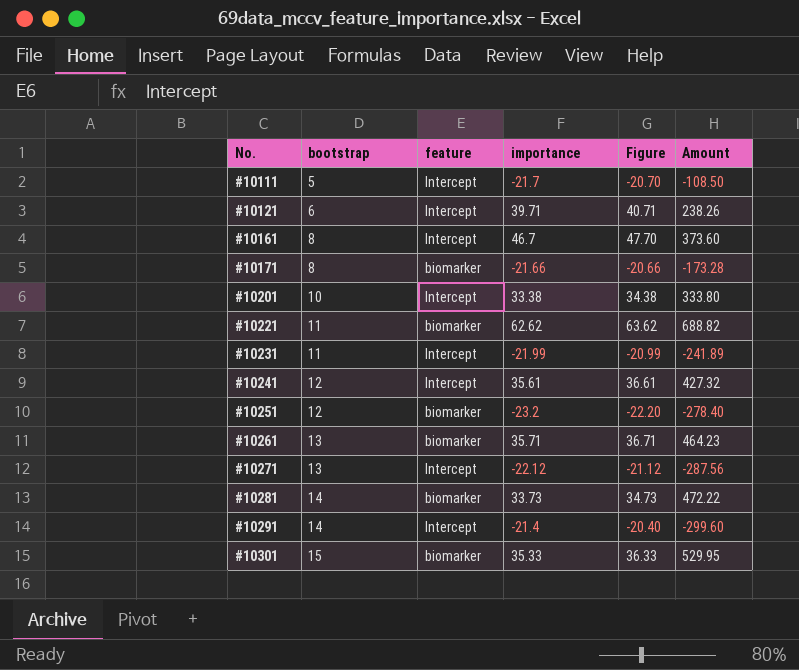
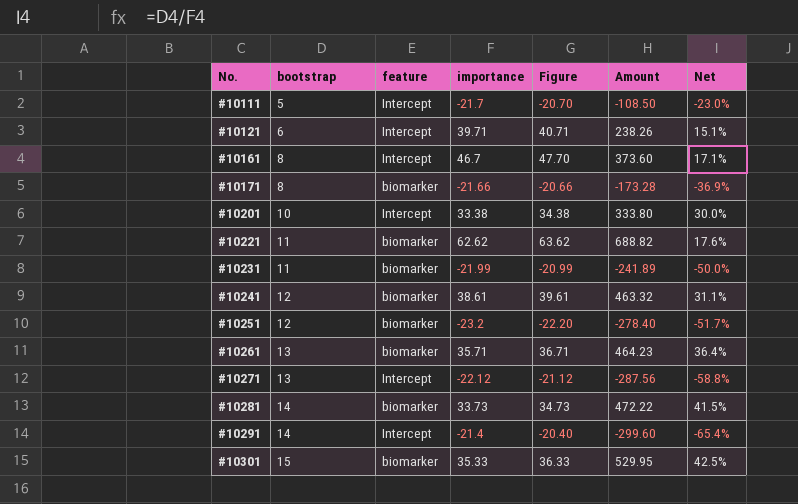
column Net | formula: none -> [bootstrap] / [importance]
#10231 | feature: Intercept -> biomarker
#10241 | feature: Intercept -> biomarker
#10241 | importance: 35.61 -> 38.61
#10241 | Figure: 36.61 -> 39.61
#10241 | Amount: 427.32 -> 463.32

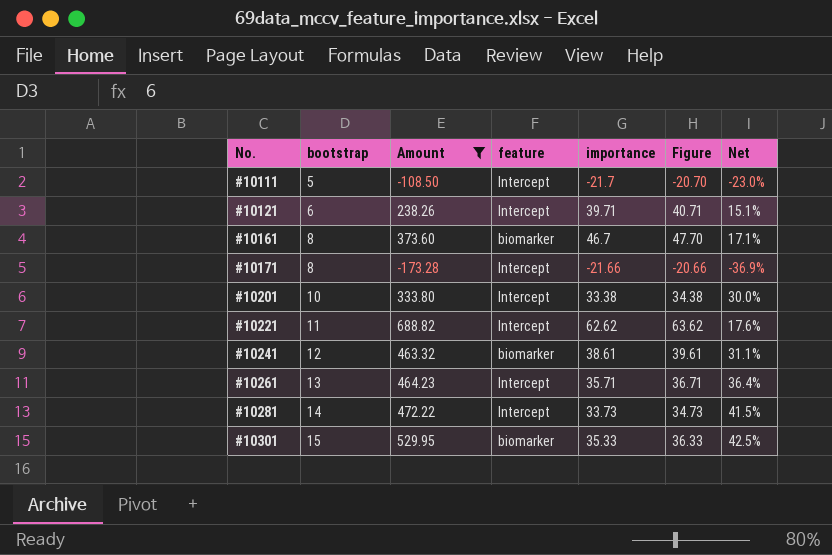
filter: none -> Amount >= -173.28
column Amount | position: 6 -> 3
#10161 | feature: Intercept -> biomarker
#10171 | feature: biomarker -> Intercept
#10221 | feature: biomarker -> Intercept
#10261 | feature: biomarker -> Intercept
#10281 | feature: biomarker -> Intercept

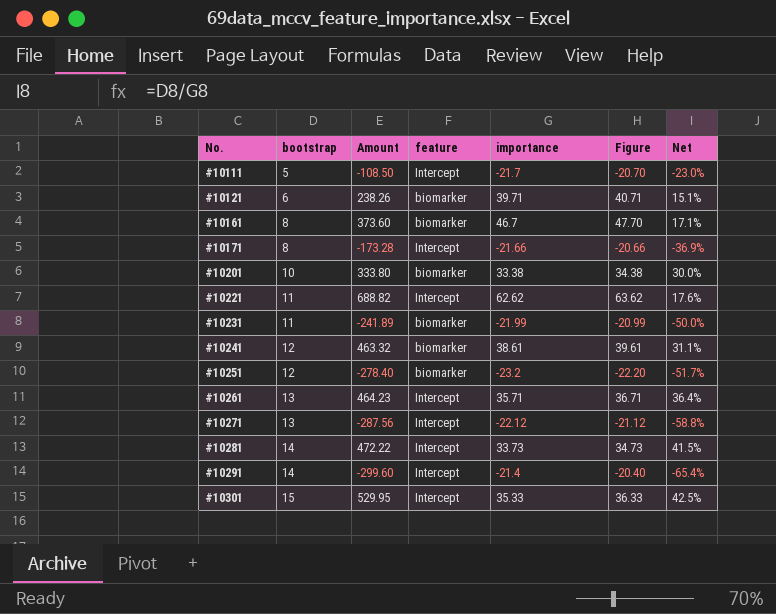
filter: Amount >= -173.28 -> none
#10121 | feature: Intercept -> biomarker
#10201 | feature: Intercept -> biomarker
#10301 | feature: biomarker -> Intercept

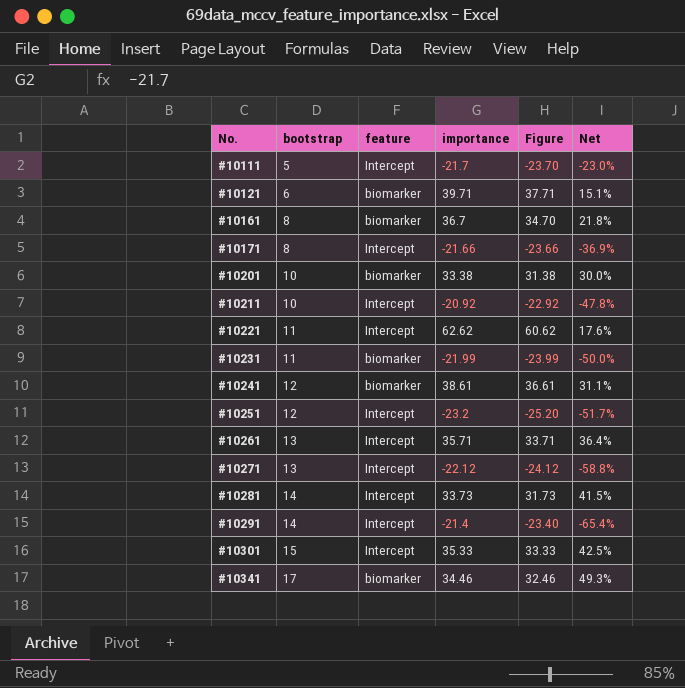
column Amount | formula: [bootstrap] * [importance] -> none
column Figure | formula: [importance] + 1 -> [importance] - 2
#10161 | importance: 46.7 -> 36.7
#10161 | Net: 17.1% -> 21.8%
row #10211: none -> 10 | Intercept | -20.92 | -22.92 | -47.8%
#10251 | feature: biomarker -> Intercept
row #10341: none -> 17 | biomarker | 34.46 | 32.46 | 49.3%

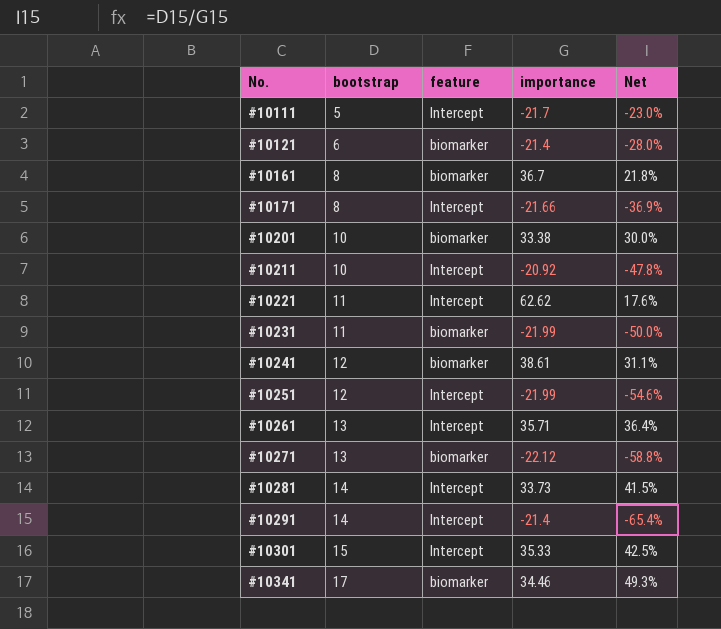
column Figure | formula: [importance] - 2 -> none
#10121 | importance: 39.71 -> -21.4
#10121 | Net: 15.1% -> -28.0%
#10251 | importance: -23.2 -> -21.99
#10251 | Net: -51.7% -> -54.6%
#10271 | feature: Intercept -> biomarker

